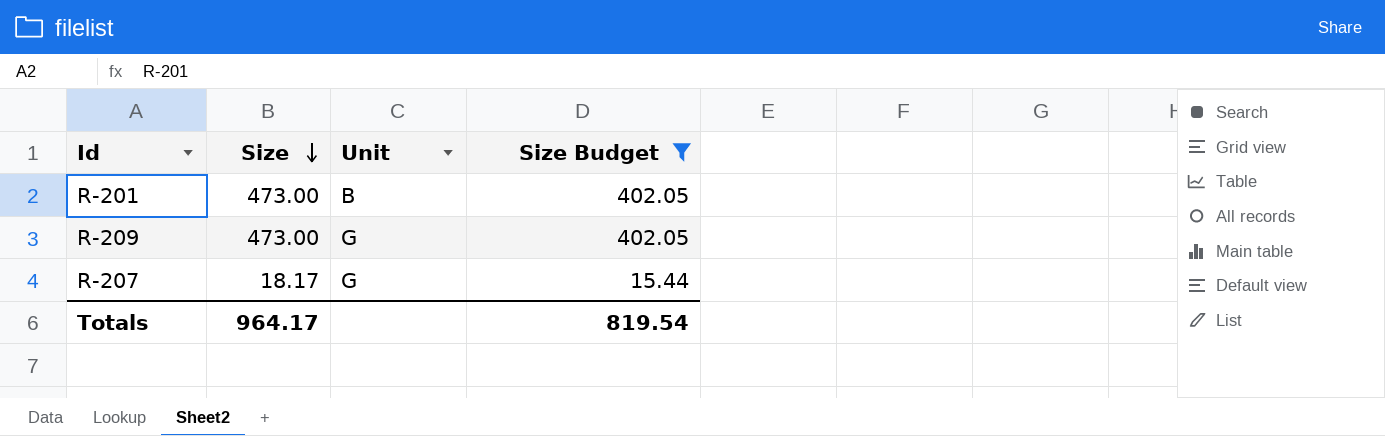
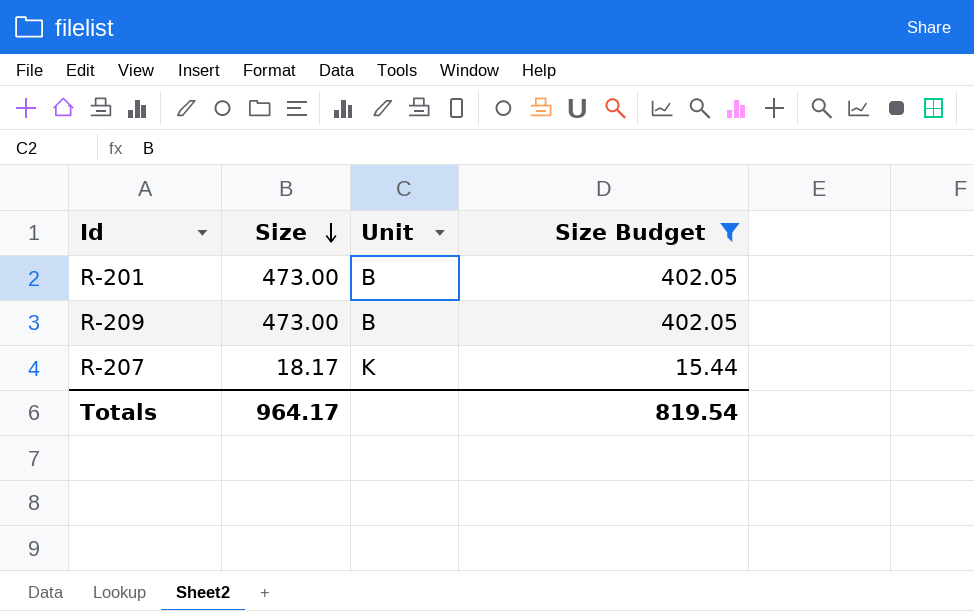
R-209 | Unit: G -> B
R-207 | Unit: G -> K

